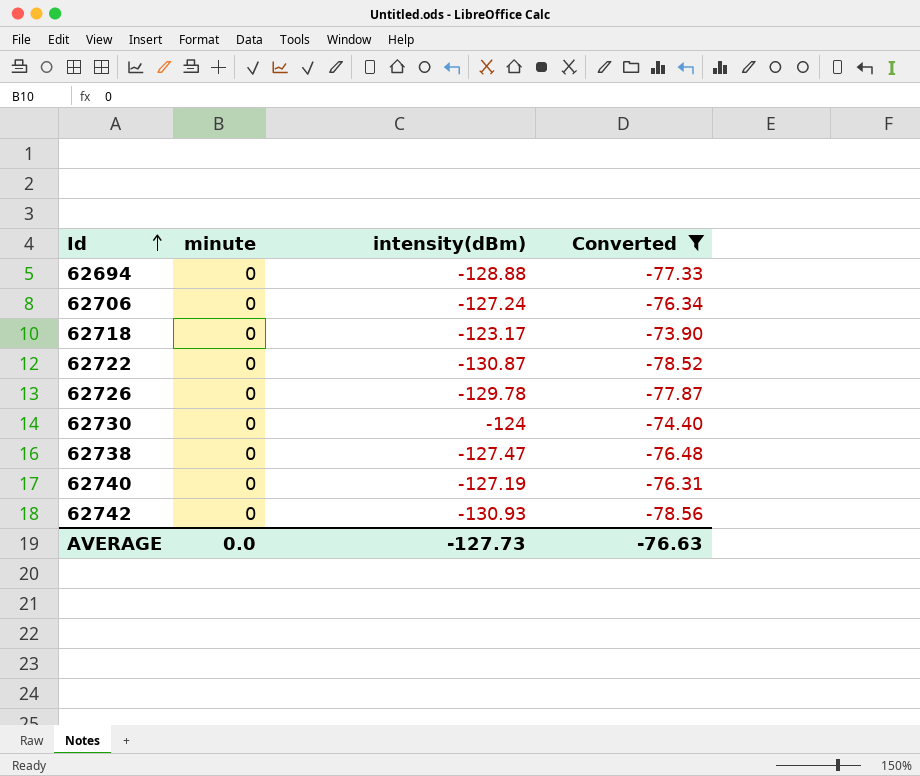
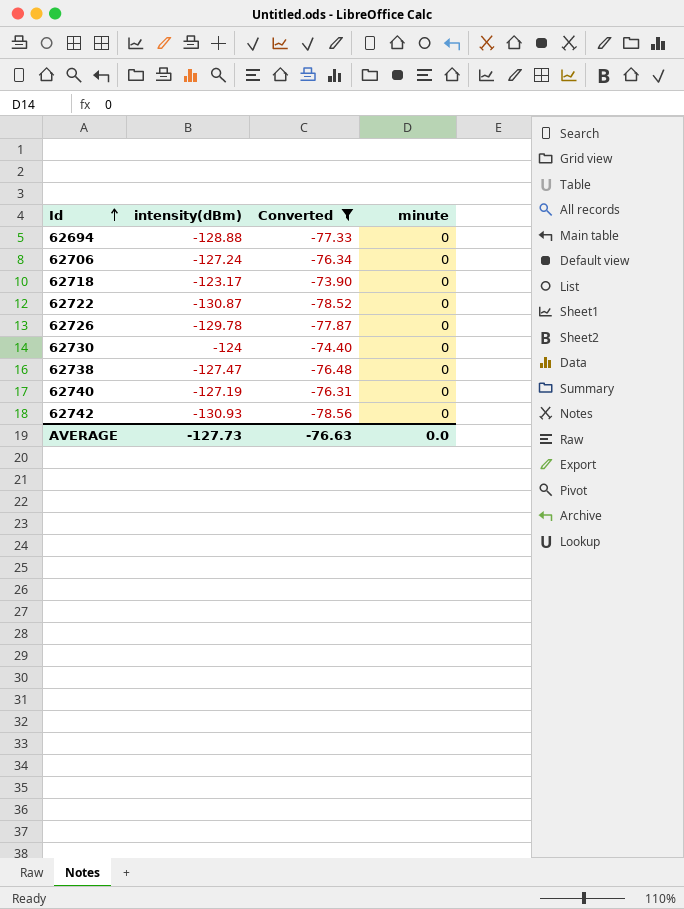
column minute | position: 2 -> 4

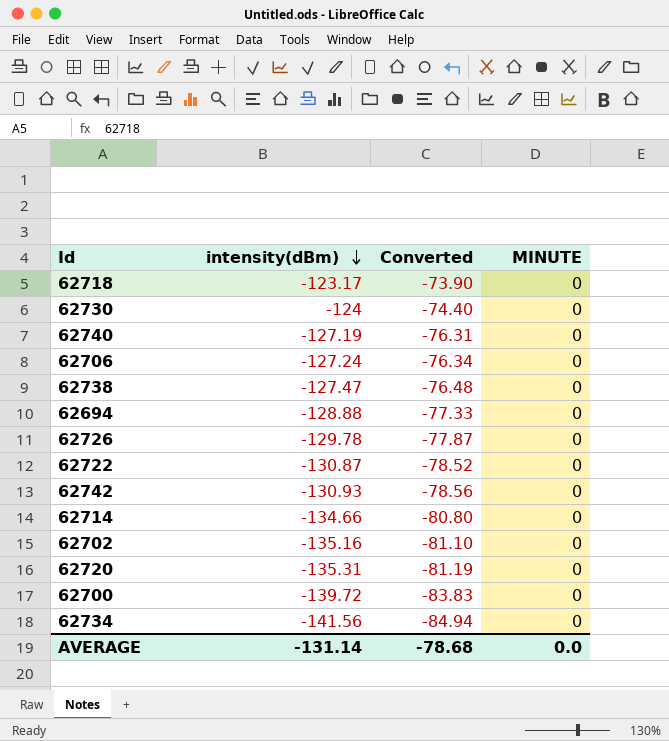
filter: Converted >= -78.56 -> none
row order: Id ascending -> intensity(dBm) descending
column name: minute -> MINUTE
AVERAGE | intensity(dBm): -127.73 -> -131.14
AVERAGE | Converted: -76.63 -> -78.68

